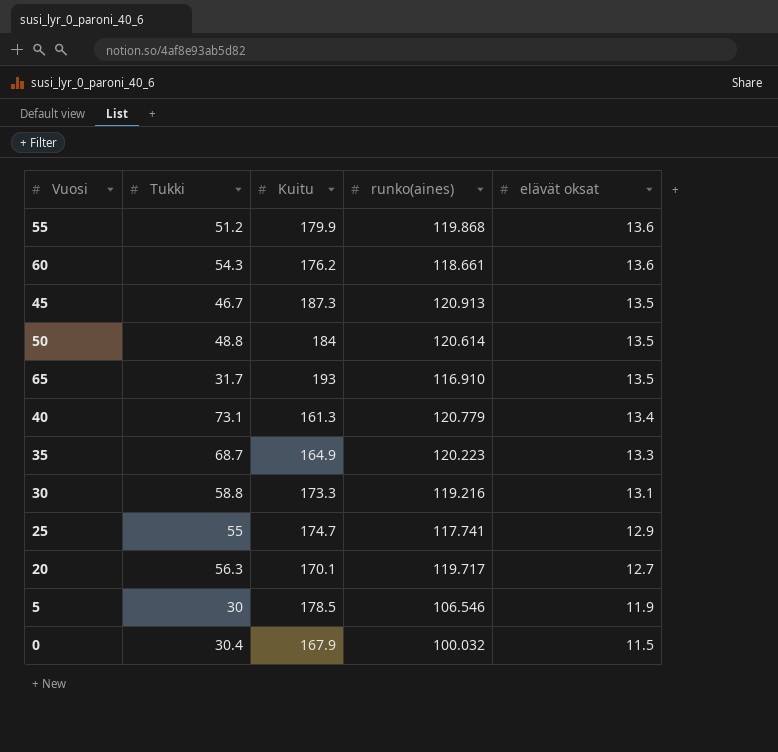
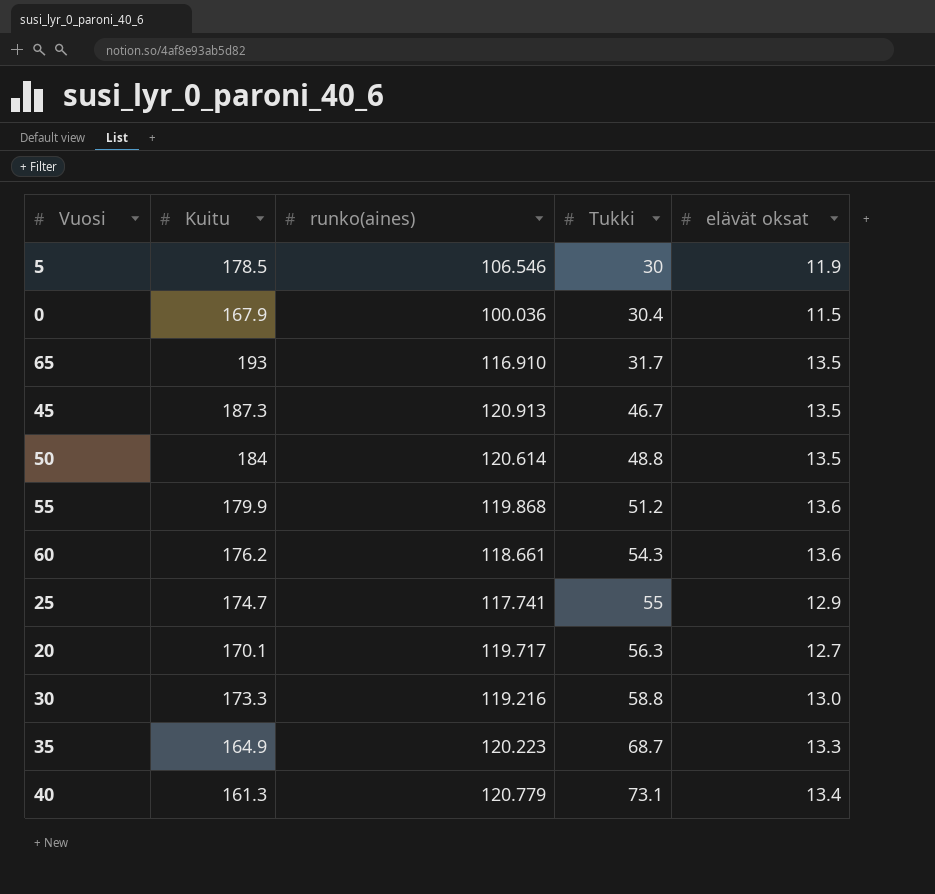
row order: elävät oksat descending -> Tukki ascending
column Tukki | position: 2 -> 4
0 | runko(aines): 100.032 -> 100.036
30 | elävät oksat: 13.1 -> 13.0

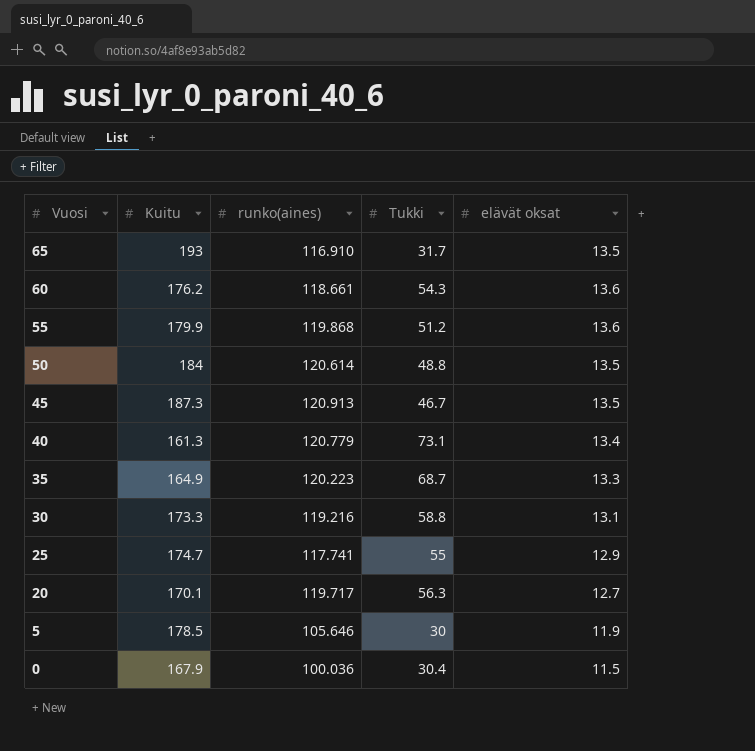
row order: Tukki ascending -> Vuosi descending
30 | elävät oksat: 13.0 -> 13.1
5 | runko(aines): 106.546 -> 105.646

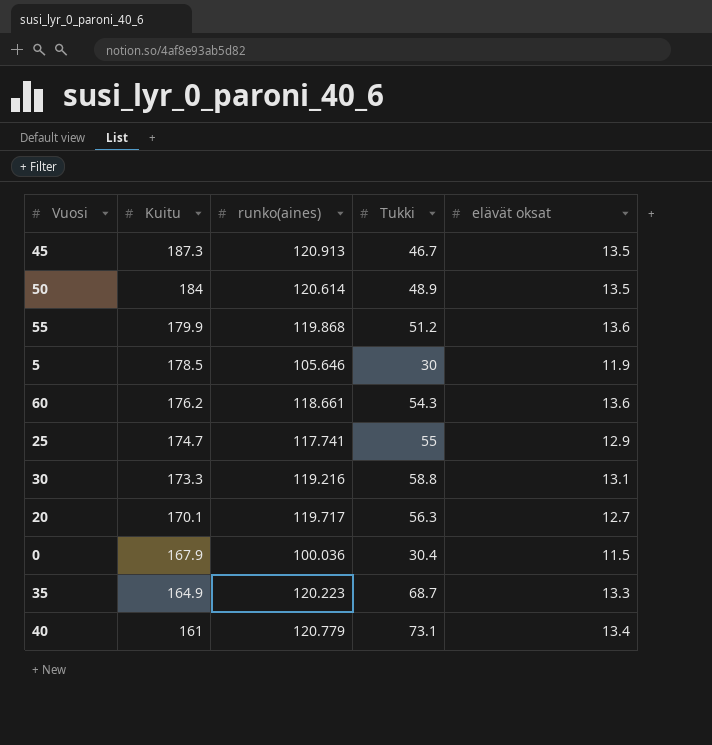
row order: Vuosi descending -> Kuitu descending
row 65: 193 | 116.910 | 31.7 | 13.5 -> none
50 | Tukki: 48.8 -> 48.9
40 | Kuitu: 161.3 -> 161

